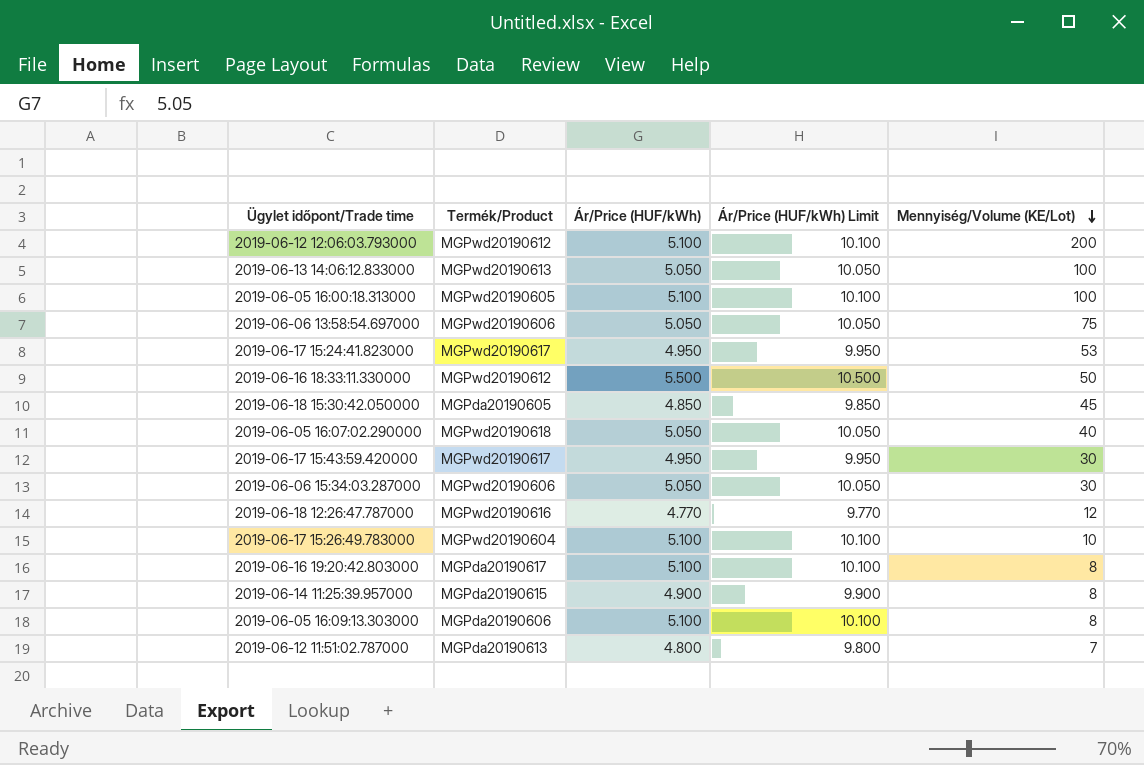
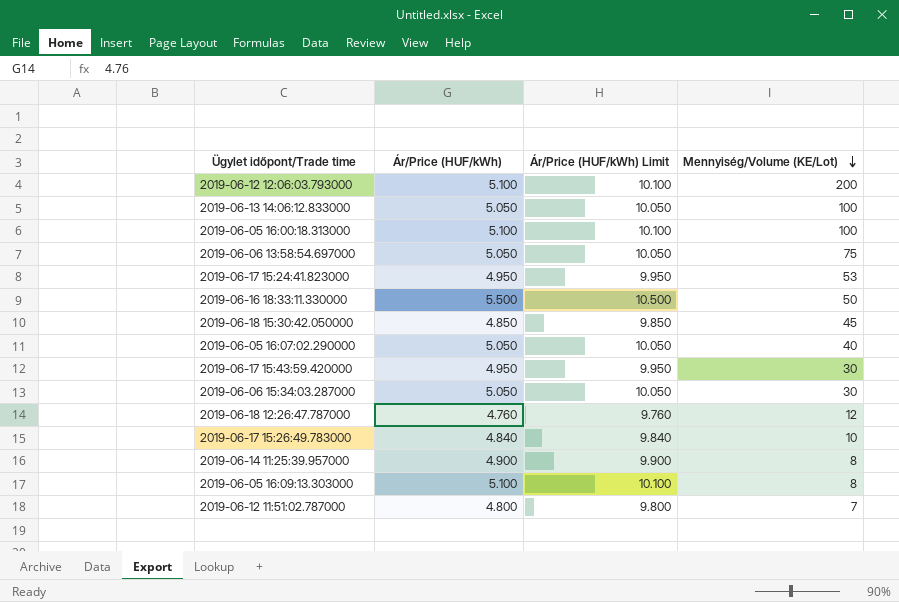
column Termék/Product | position: 2 -> none
row 2019-06-16 19:20:42.803000: MGPda20190617 | 5.100 | 10.100 | 8 -> none
2019-06-18 12:26:47.787000 | Ár/Price (HUF/kWh): 4.770 -> 4.760
2019-06-18 12:26:47.787000 | Ár/Price (HUF/kWh) Limit: 9.770 -> 9.760
2019-06-17 15:26:49.783000 | Ár/Price (HUF/kWh): 5.100 -> 4.840
2019-06-17 15:26:49.783000 | Ár/Price (HUF/kWh) Limit: 10.100 -> 9.840

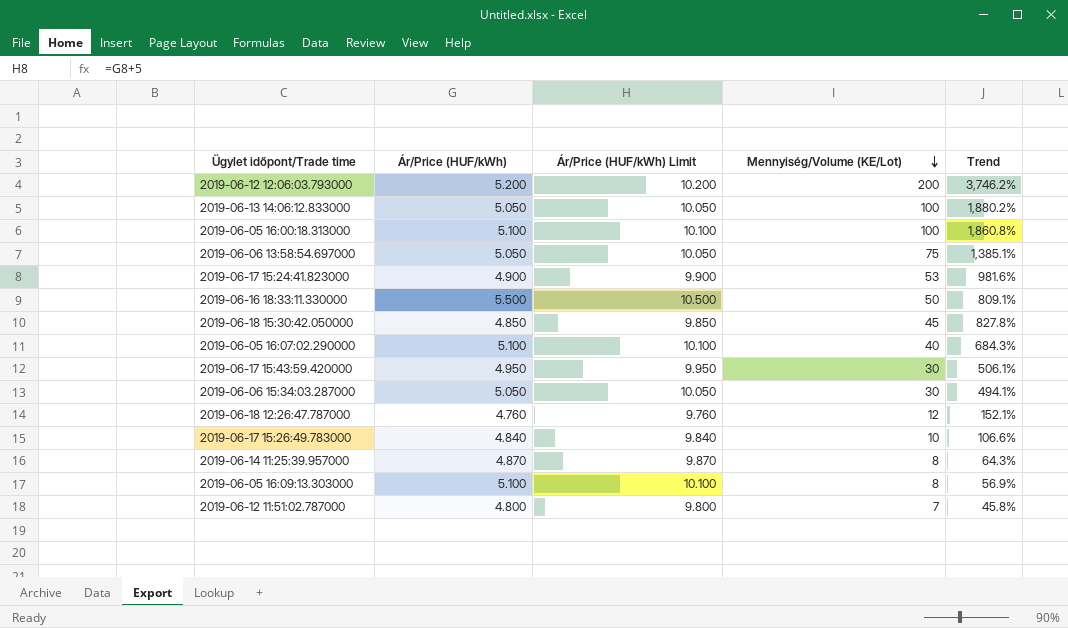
column Trend | formula: none -> ([Mennyiség/Volume (KE/Lot)] - [Ár/Price (HUF/kWh)]) / [Ár/Price (HUF/kWh)]
2019-06-12 12:06:03.793000 | Ár/Price (HUF/kWh): 5.100 -> 5.200
2019-06-12 12:06:03.793000 | Ár/Price (HUF/kWh) Limit: 10.100 -> 10.200
2019-06-17 15:24:41.823000 | Ár/Price (HUF/kWh): 4.950 -> 4.900
2019-06-17 15:24:41.823000 | Ár/Price (HUF/kWh) Limit: 9.950 -> 9.900
2019-06-05 16:07:02.290000 | Ár/Price (HUF/kWh): 5.050 -> 5.100
2019-06-05 16:07:02.290000 | Ár/Price (HUF/kWh) Limit: 10.050 -> 10.100
2019-06-14 11:25:39.957000 | Ár/Price (HUF/kWh): 4.900 -> 4.870
2019-06-14 11:25:39.957000 | Ár/Price (HUF/kWh) Limit: 9.900 -> 9.870

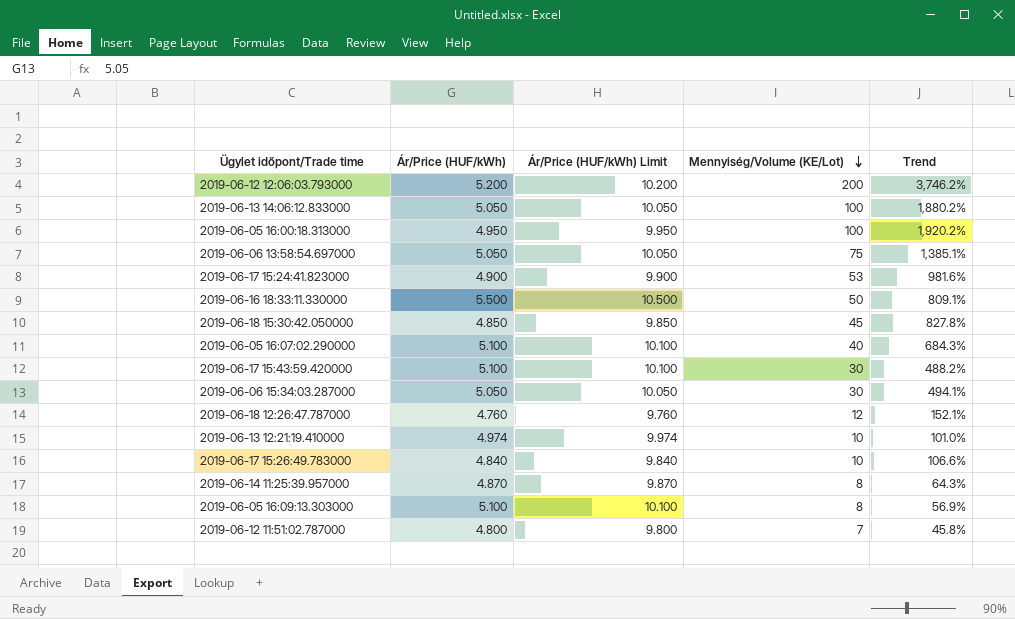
2019-06-05 16:00:18.313000 | Ár/Price (HUF/kWh): 5.100 -> 4.950
2019-06-05 16:00:18.313000 | Ár/Price (HUF/kWh) Limit: 10.100 -> 9.950
2019-06-05 16:00:18.313000 | Trend: 1,860.8% -> 1,920.2%
2019-06-17 15:43:59.420000 | Ár/Price (HUF/kWh): 4.950 -> 5.100
2019-06-17 15:43:59.420000 | Ár/Price (HUF/kWh) Limit: 9.950 -> 10.100
2019-06-17 15:43:59.420000 | Trend: 506.1% -> 488.2%
row 2019-06-13 12:21:19.410000: none -> 4.974 | 9.974 | 10 | 101.0%

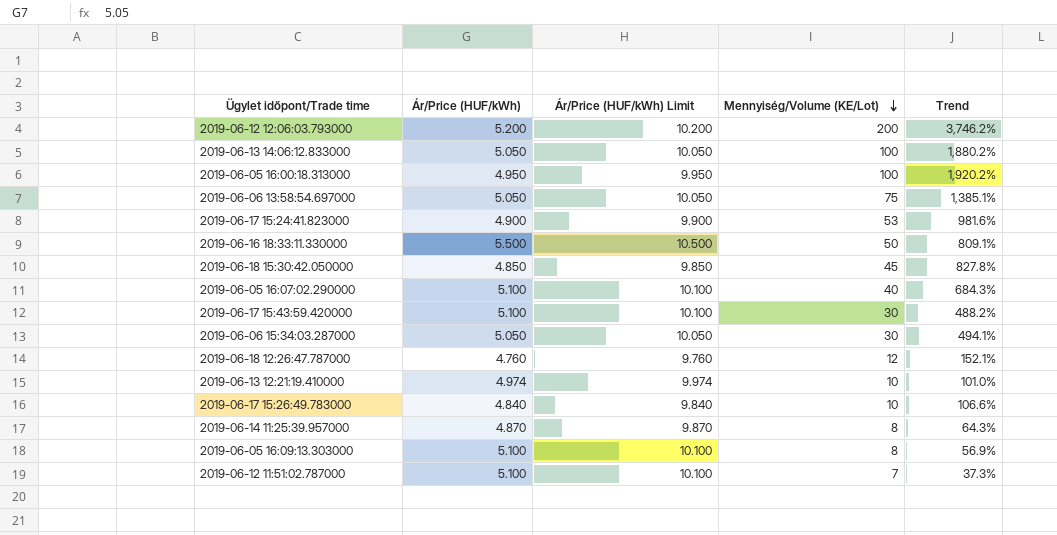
2019-06-12 11:51:02.787000 | Ár/Price (HUF/kWh): 4.800 -> 5.100
2019-06-12 11:51:02.787000 | Ár/Price (HUF/kWh) Limit: 9.800 -> 10.100
2019-06-12 11:51:02.787000 | Trend: 45.8% -> 37.3%

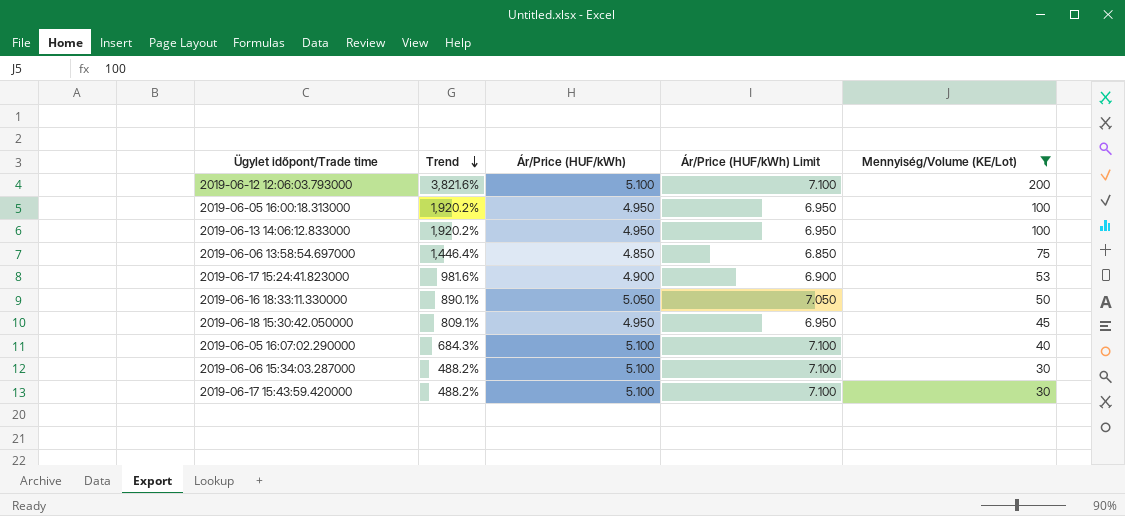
filter: none -> Mennyiség/Volume (KE/Lot) >= 30
row order: Mennyiség/Volume (KE/Lot) descending -> Trend descending
column Trend | position: 5 -> 2
column Ár/Price (HUF/kWh) Limit | formula: [Ár/Price (HUF/kWh)] + 5 -> [Ár/Price (HUF/kWh)] + 2
2019-06-12 12:06:03.793000 | Trend: 3,746.2% -> 3,821.6%
2019-06-12 12:06:03.793000 | Ár/Price (HUF/kWh): 5.200 -> 5.100
2019-06-13 14:06:12.833000 | Trend: 1,880.2% -> 1,920.2%
2019-06-13 14:06:12.833000 | Ár/Price (HUF/kWh): 5.050 -> 4.950
2019-06-06 13:58:54.697000 | Trend: 1,385.1% -> 1,446.4%
2019-06-06 13:58:54.697000 | Ár/Price (HUF/kWh): 5.050 -> 4.850
2019-06-16 18:33:11.330000 | Trend: 809.1% -> 890.1%
2019-06-16 18:33:11.330000 | Ár/Price (HUF/kWh): 5.500 -> 5.050
2019-06-18 15:30:42.050000 | Trend: 827.8% -> 809.1%
2019-06-18 15:30:42.050000 | Ár/Price (HUF/kWh): 4.850 -> 4.950
2019-06-06 15:34:03.287000 | Trend: 494.1% -> 488.2%
2019-06-06 15:34:03.287000 | Ár/Price (HUF/kWh): 5.050 -> 5.100

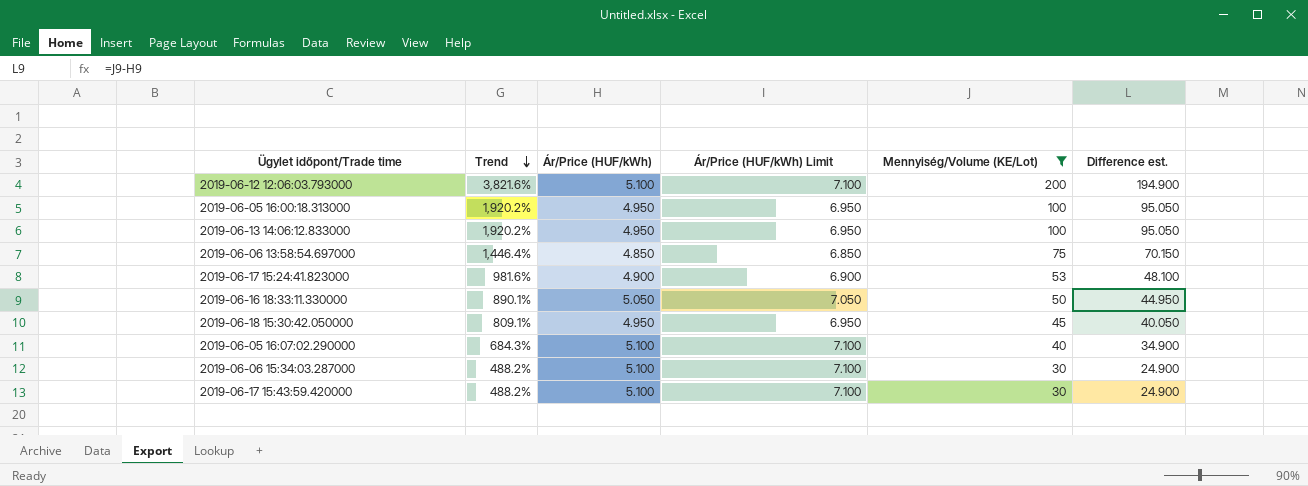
column Difference est. | formula: none -> [Mennyiség/Volume (KE/Lot)] - [Ár/Price (HUF/kWh)]

